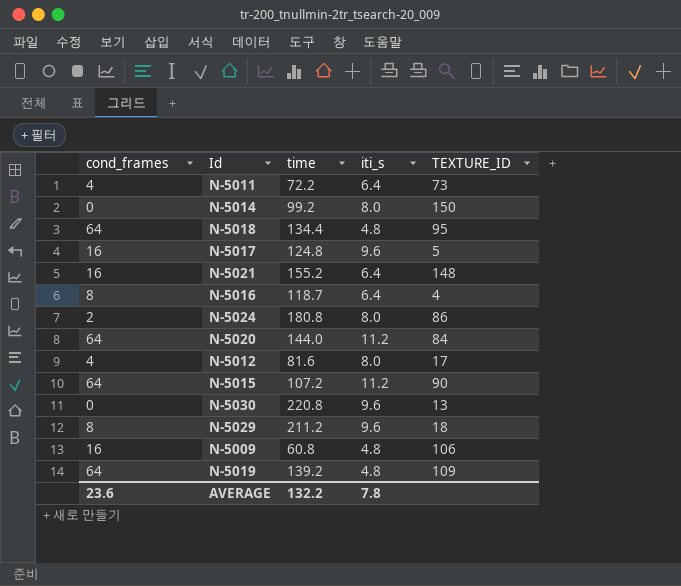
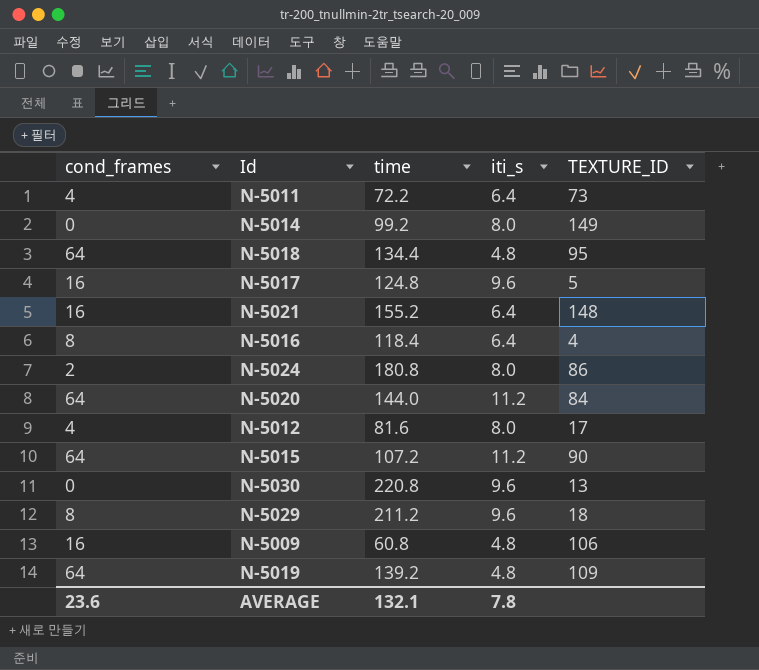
N-5014 | TEXTURE_ID: 150 -> 149
N-5016 | time: 118.7 -> 118.4
AVERAGE | time: 132.2 -> 132.1

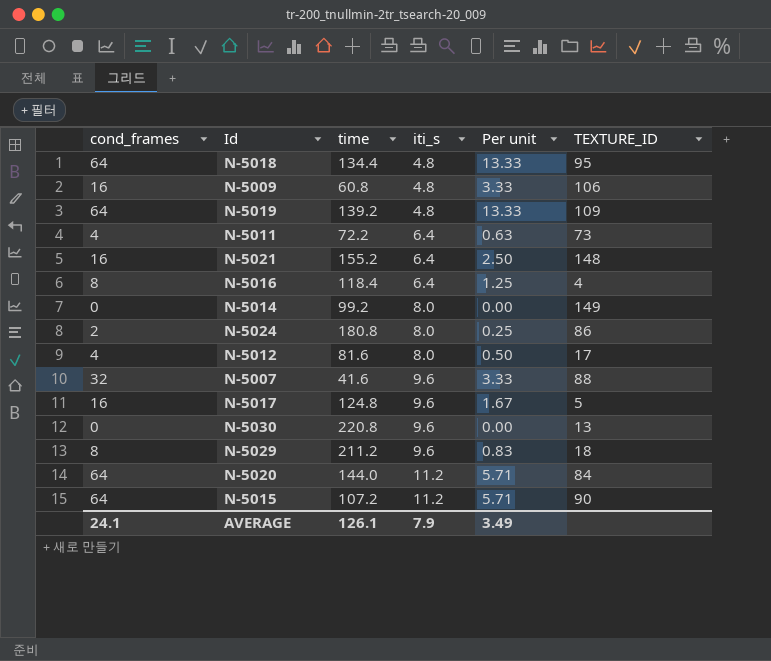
row order: none -> iti_s ascending
column Per unit | formula: none -> [cond_frames] / [iti_s]
row N-5007: none -> 32 | 41.6 | 9.6 | 3.33 | 88
AVERAGE | cond_frames: 23.6 -> 24.1
AVERAGE | time: 132.1 -> 126.1
AVERAGE | iti_s: 7.8 -> 7.9

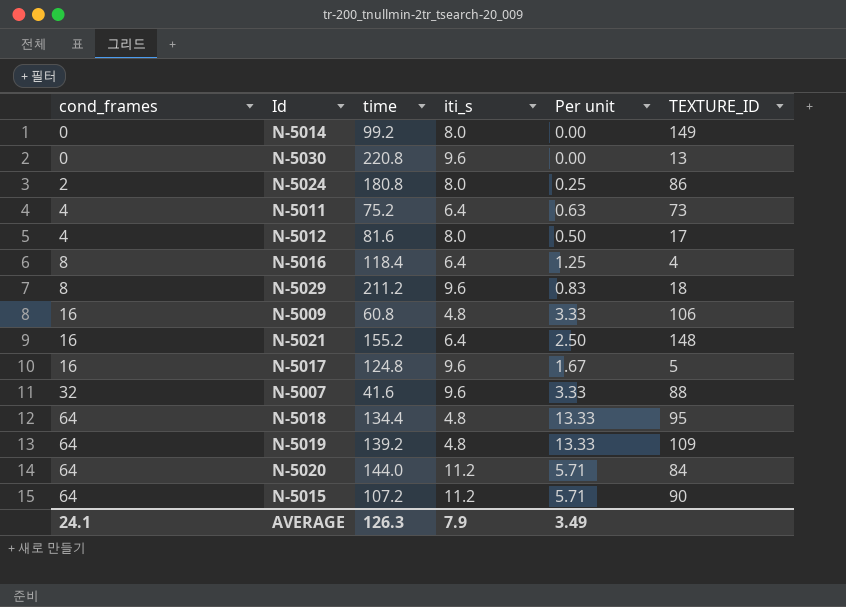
row order: iti_s ascending -> cond_frames ascending
N-5011 | time: 72.2 -> 75.2
AVERAGE | time: 126.1 -> 126.3

